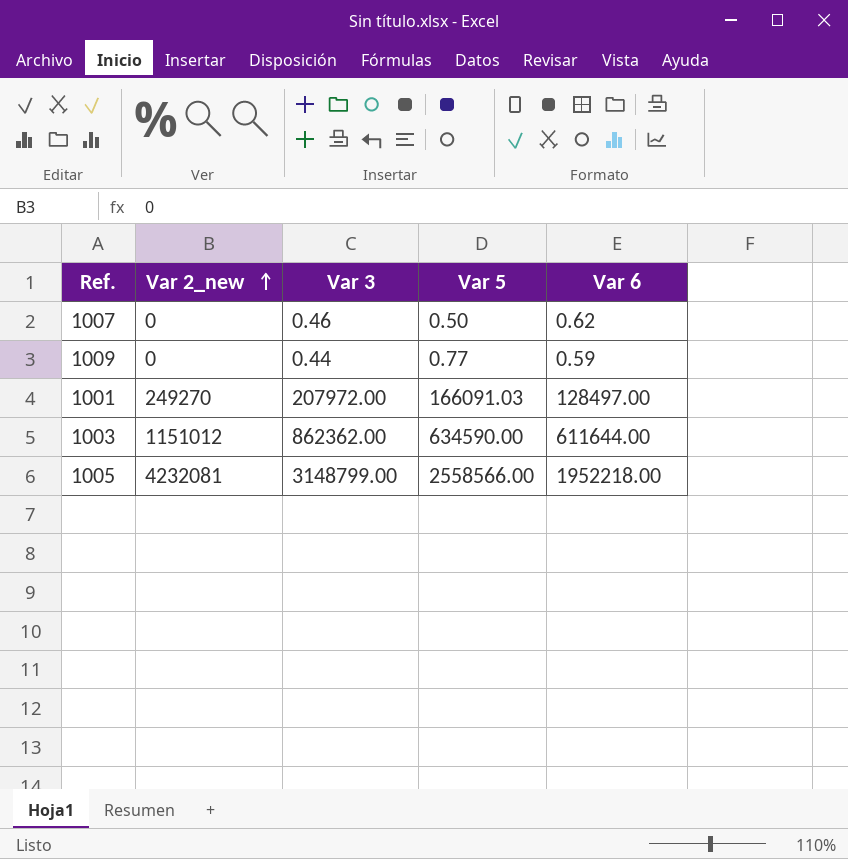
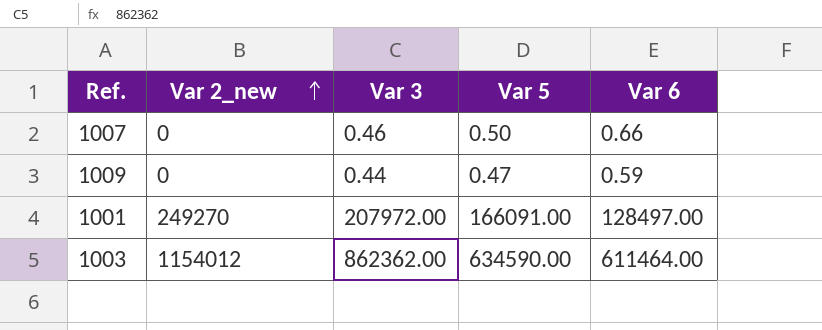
row 1005: 4232081 | 3148799.00 | 2558566.00 | 1952218.00 -> none
1007 | Var 6: 0.62 -> 0.66
1009 | Var 5: 0.77 -> 0.47
1001 | Var 5: 166091.03 -> 166091.00
1003 | Var 2_new: 1151012 -> 1154012
1003 | Var 6: 611644.00 -> 611464.00

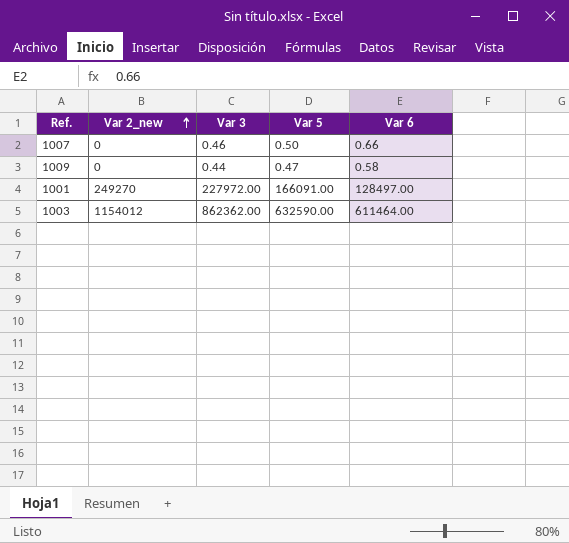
1009 | Var 6: 0.59 -> 0.58
1001 | Var 3: 207972.00 -> 227972.00
1003 | Var 5: 634590.00 -> 632590.00

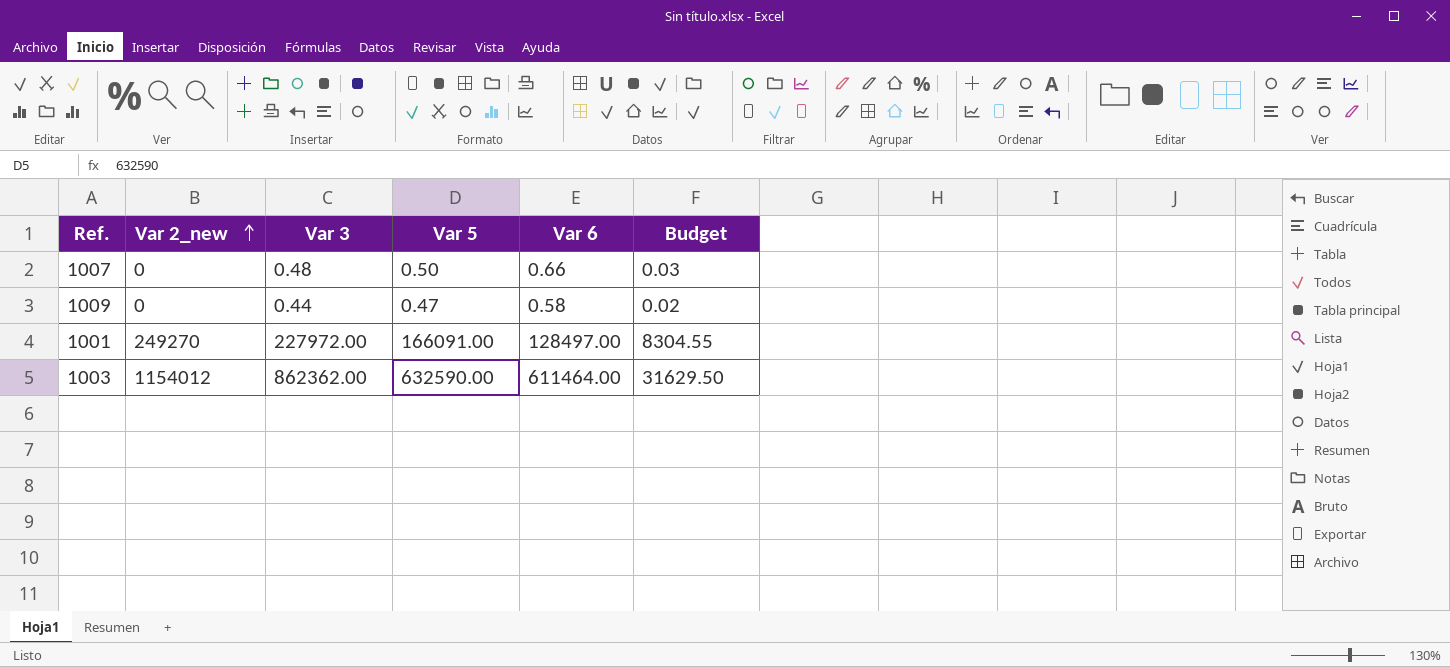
column Budget | formula: none -> [Var 5] * 0.05
1007 | Var 3: 0.46 -> 0.48

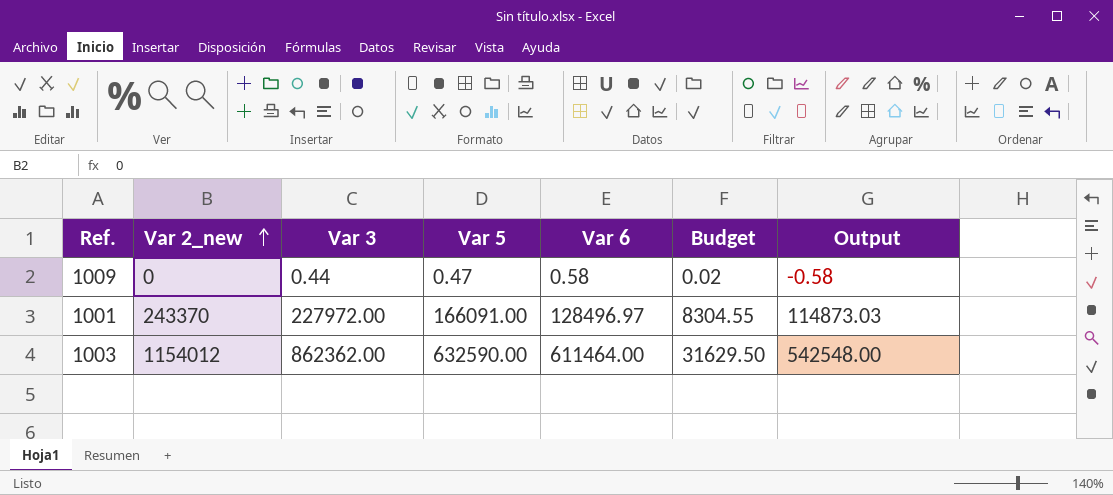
column Output | formula: none -> [Var 2_new] - [Var 6]
row 1007: 0 | 0.48 | 0.50 | 0.66 | 0.03 -> none
1001 | Var 2_new: 249270 -> 243370
1001 | Var 6: 128497.00 -> 128496.97

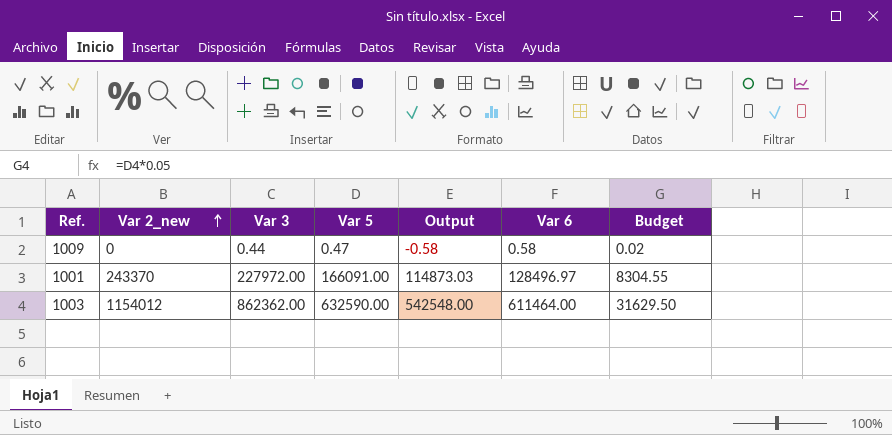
column Output | position: 7 -> 5

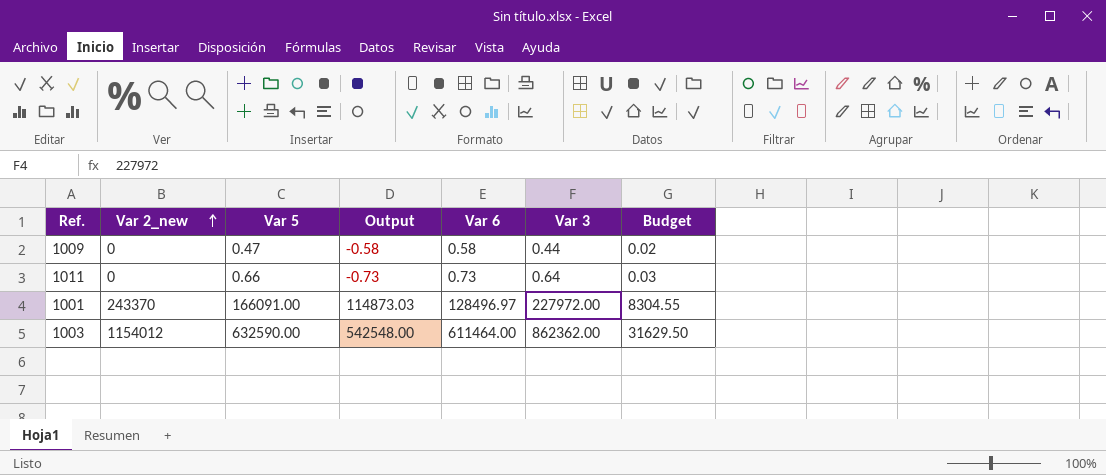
column Var 3 | position: 3 -> 6
row 1011: none -> 0 | 0.66 | -0.73 | 0.73 | 0.64 | 0.03

